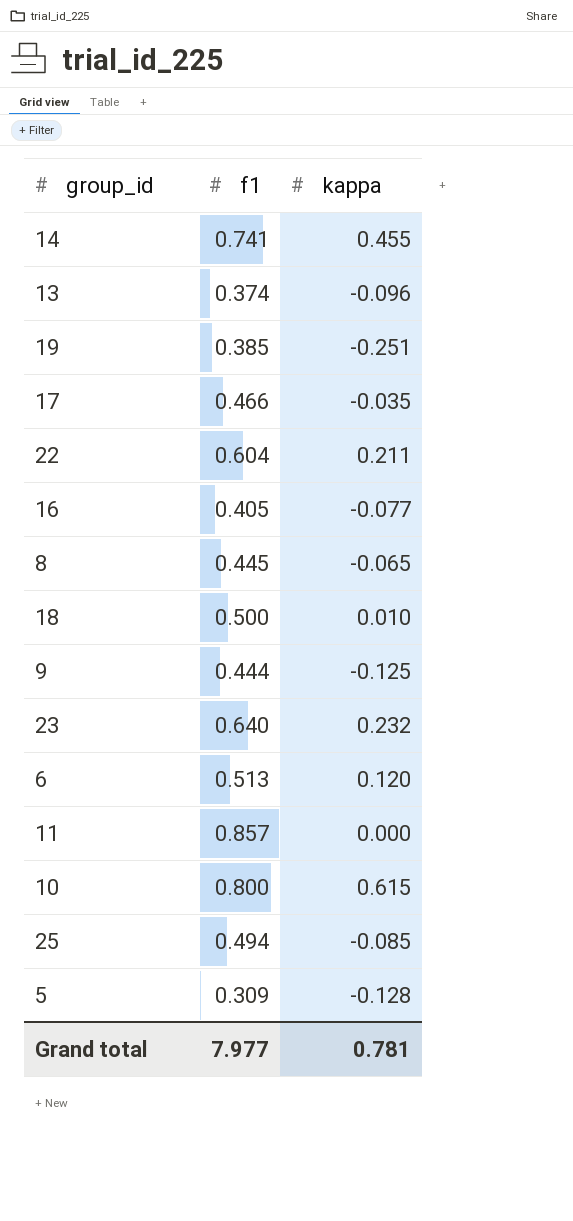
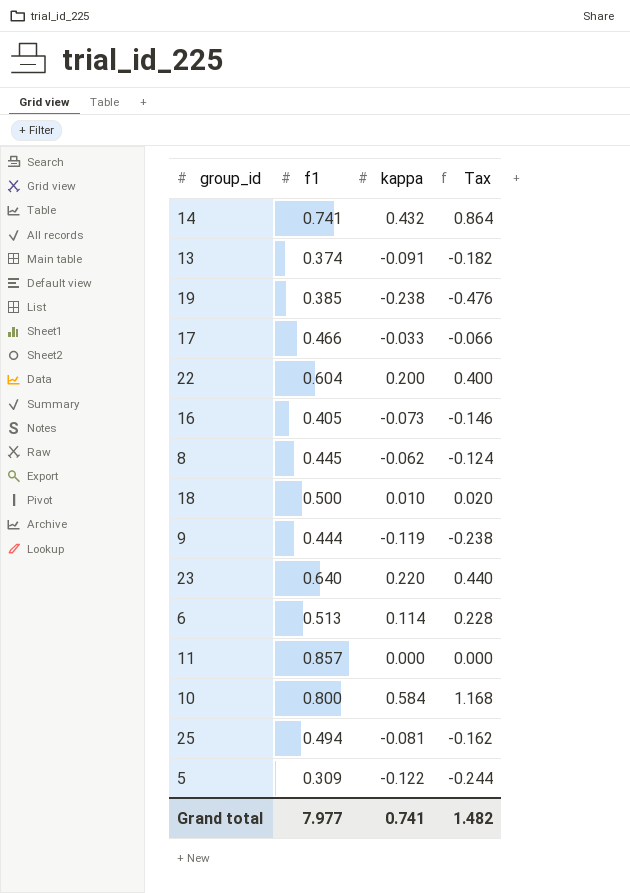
column Tax | formula: none -> [kappa] * 2
14 | kappa: 0.455 -> 0.432
13 | kappa: -0.096 -> -0.091
19 | kappa: -0.251 -> -0.238
17 | kappa: -0.035 -> -0.033
22 | kappa: 0.211 -> 0.200
16 | kappa: -0.077 -> -0.073
8 | kappa: -0.065 -> -0.062
9 | kappa: -0.125 -> -0.119
23 | kappa: 0.232 -> 0.220
6 | kappa: 0.120 -> 0.114
10 | kappa: 0.615 -> 0.584
25 | kappa: -0.085 -> -0.081
5 | kappa: -0.128 -> -0.122
Grand total | kappa: 0.781 -> 0.741

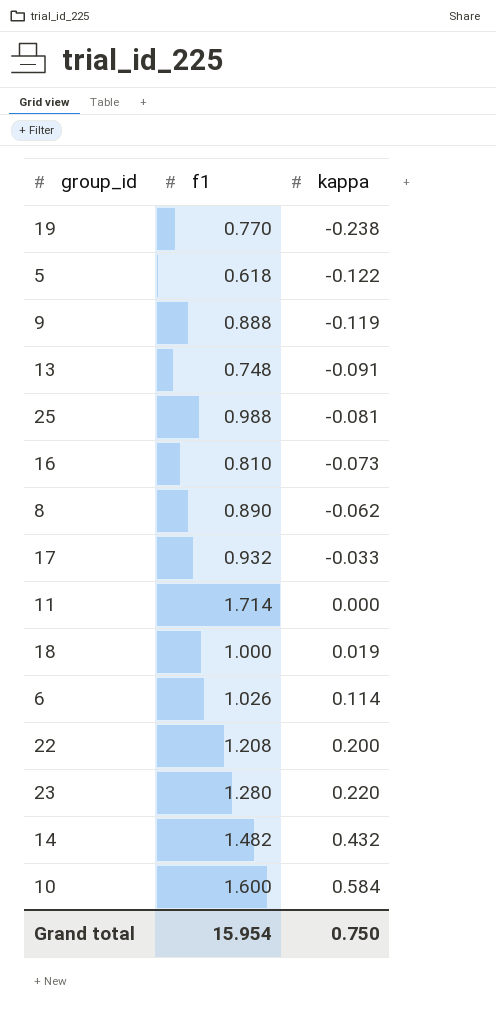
row order: none -> kappa ascending
column Tax | formula: [kappa] * 2 -> none
19 | f1: 0.385 -> 0.770
5 | f1: 0.309 -> 0.618
9 | f1: 0.444 -> 0.888
13 | f1: 0.374 -> 0.748
25 | f1: 0.494 -> 0.988
16 | f1: 0.405 -> 0.810
8 | f1: 0.445 -> 0.890
17 | f1: 0.466 -> 0.932
11 | f1: 0.857 -> 1.714
18 | f1: 0.500 -> 1.000
18 | kappa: 0.010 -> 0.019
6 | f1: 0.513 -> 1.026
22 | f1: 0.604 -> 1.208
23 | f1: 0.640 -> 1.280
14 | f1: 0.741 -> 1.482
10 | f1: 0.800 -> 1.600
Grand total | f1: 7.977 -> 15.954
Grand total | kappa: 0.741 -> 0.750

